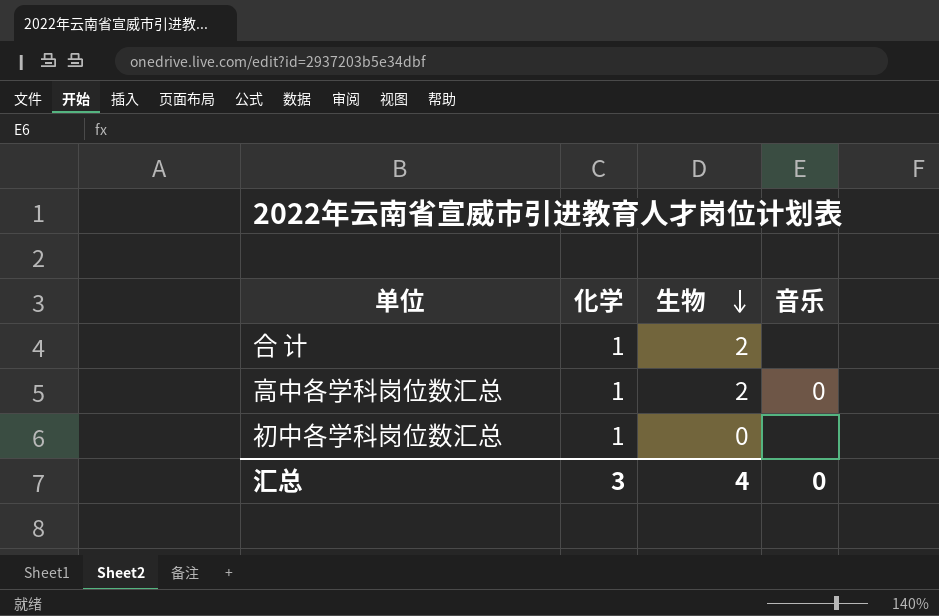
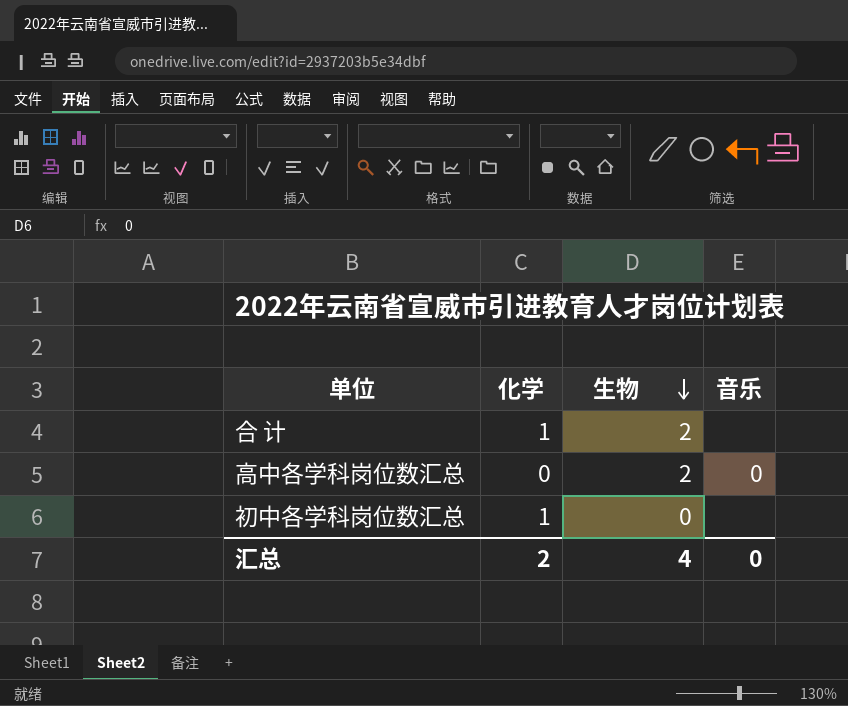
高中各学科岗位数汇总 | 化学: 1 -> 0
汇总 | 化学: 3 -> 2

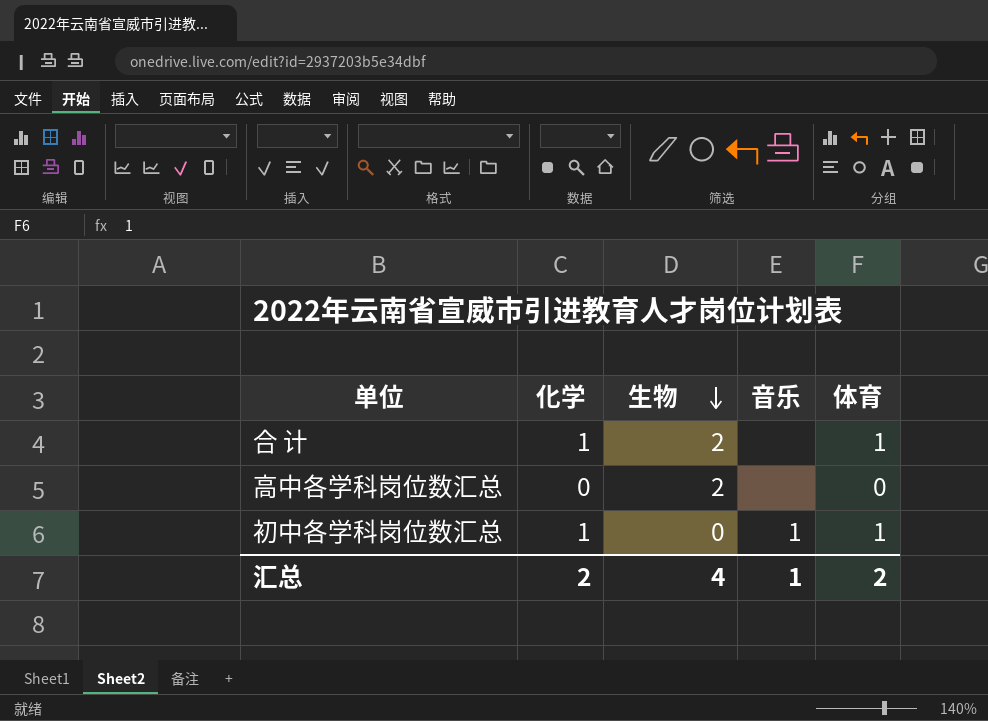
column 体育 | position: none -> 5
高中各学科岗位数汇总 | 音乐: 0 -> none
初中各学科岗位数汇总 | 音乐: none -> 1
汇总 | 音乐: 0 -> 1

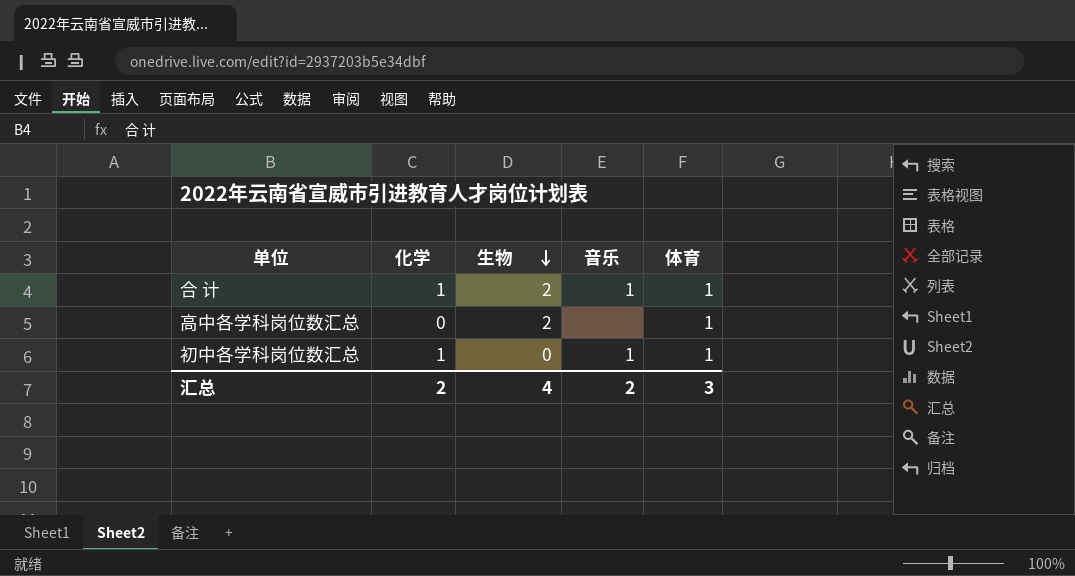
合 计 | 音乐: none -> 1
高中各学科岗位数汇总 | 体育: 0 -> 1
汇总 | 音乐: 1 -> 2
汇总 | 体育: 2 -> 3

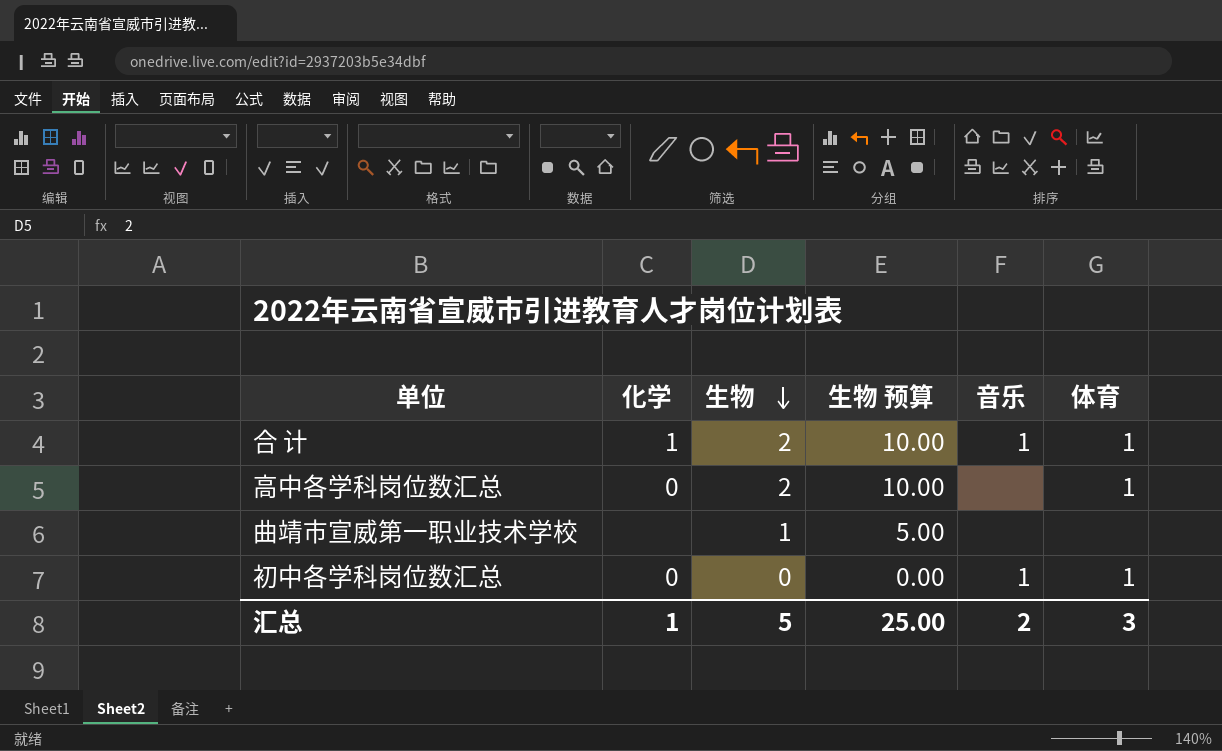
column 生物 预算 | formula: none -> [生物] * 5
row 曲靖市宣威第一职业技术学校: none -> none | 1 | 5.00 | none | none
初中各学科岗位数汇总 | 化学: 1 -> 0
汇总 | 化学: 2 -> 1
汇总 | 生物: 4 -> 5

